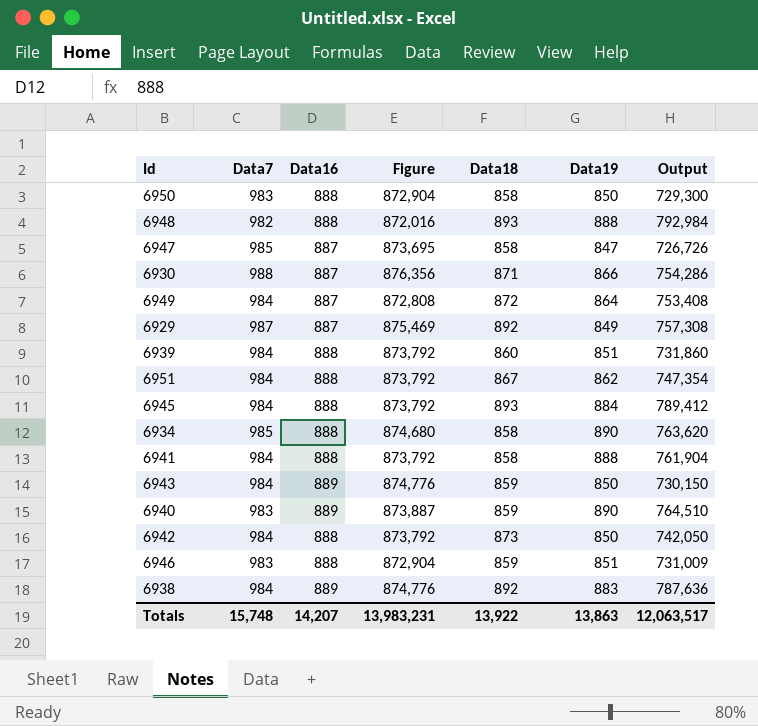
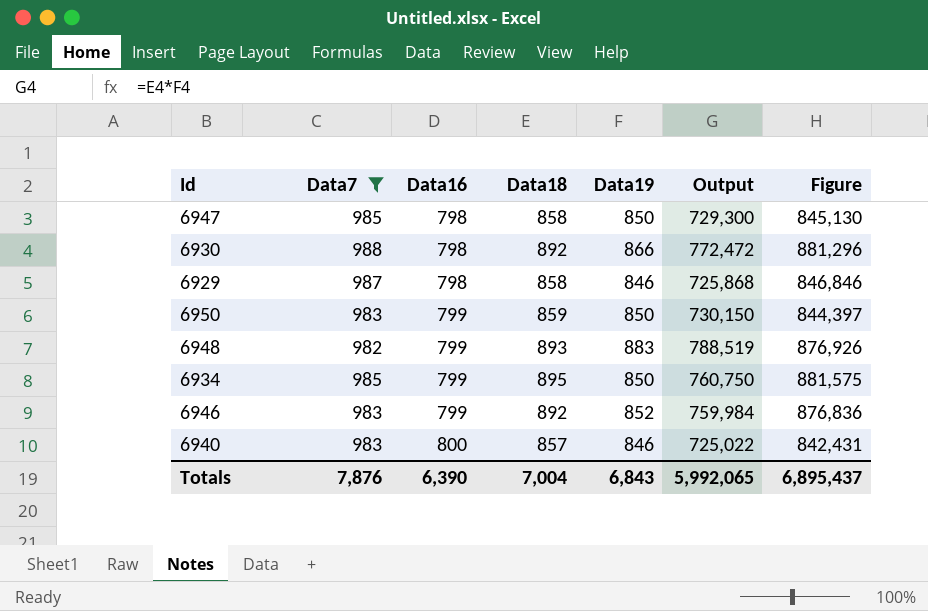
filter: none -> Data7 != 984
row order: none -> Data16 ascending
column Figure | formula: [Data7] * [Data16] -> [Data7] * [Data18]
column Figure | position: 4 -> 7
6947 | Data16: 887 -> 798
6947 | Data19: 847 -> 850
6947 | Output: 726,726 -> 729,300
6930 | Data16: 887 -> 798
6930 | Data18: 871 -> 892
6930 | Output: 754,286 -> 772,472
6929 | Data16: 887 -> 798
6929 | Data18: 892 -> 858
6929 | Data19: 849 -> 846
6929 | Output: 757,308 -> 725,868
6950 | Data16: 888 -> 799
6950 | Data18: 858 -> 859
6950 | Output: 729,300 -> 730,150
6948 | Data16: 888 -> 799
6948 | Data19: 888 -> 883
6948 | Output: 792,984 -> 788,519
6934 | Data16: 888 -> 799
6934 | Data18: 858 -> 895
6934 | Data19: 890 -> 850
6934 | Output: 763,620 -> 760,750
6946 | Data16: 888 -> 799
6946 | Data18: 859 -> 892
6946 | Data19: 851 -> 852
6946 | Output: 731,009 -> 759,984
6940 | Data16: 889 -> 800
6940 | Data18: 859 -> 857
6940 | Data19: 890 -> 846
6940 | Output: 764,510 -> 725,022
Totals | Data7: 15,748 -> 7,876
Totals | Data16: 14,207 -> 6,390
Totals | Data18: 13,922 -> 7,004
Totals | Data19: 13,863 -> 6,843
Totals | Output: 12,063,517 -> 5,992,065
Totals | Figure: 13,983,231 -> 6,895,437

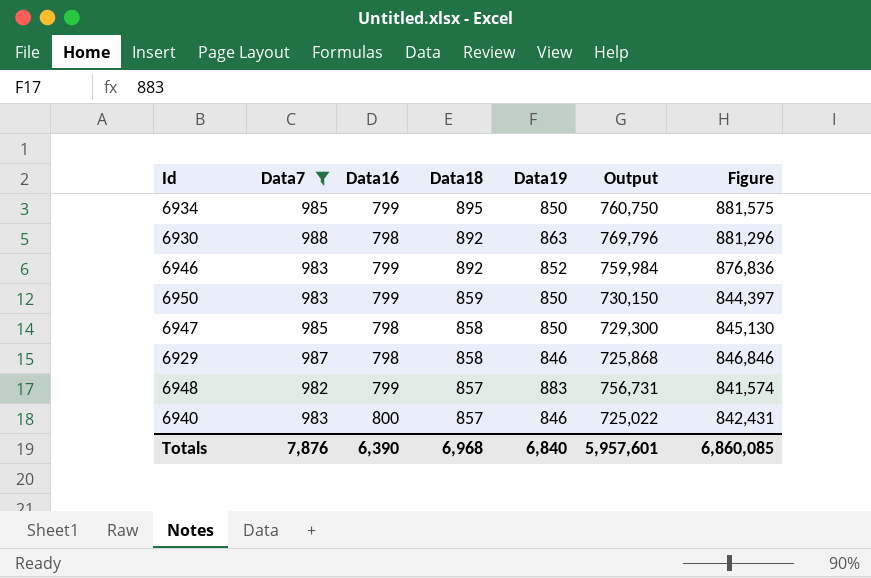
row order: Data16 ascending -> Data18 descending
6930 | Data19: 866 -> 863
6930 | Output: 772,472 -> 769,796
6948 | Data18: 893 -> 857
6948 | Output: 788,519 -> 756,731
6948 | Figure: 876,926 -> 841,574
Totals | Data18: 7,004 -> 6,968
Totals | Data19: 6,843 -> 6,840
Totals | Output: 5,992,065 -> 5,957,601
Totals | Figure: 6,895,437 -> 6,860,085

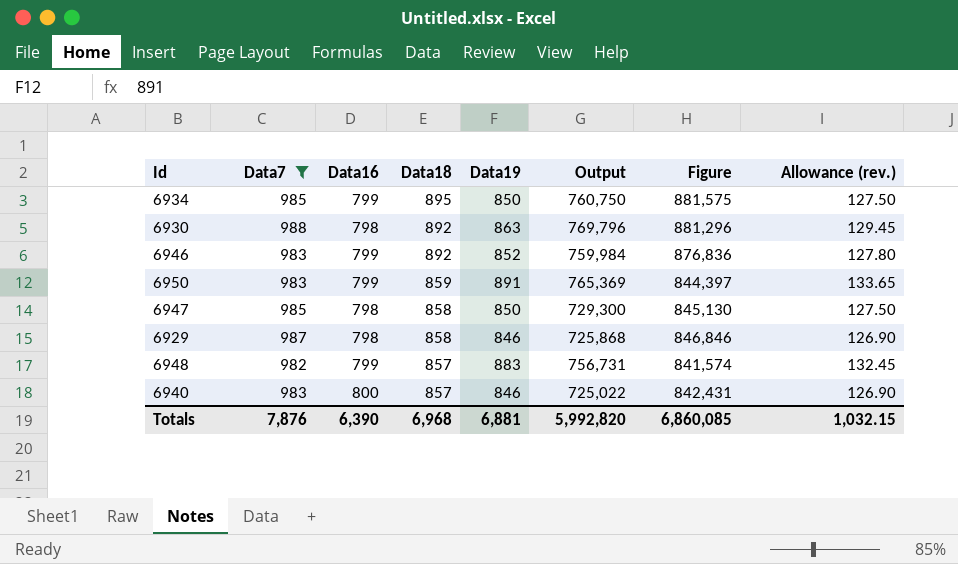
column Allowance (rev.) | formula: none -> [Data19] * 0.15
6950 | Data19: 850 -> 891
6950 | Output: 730,150 -> 765,369
Totals | Data19: 6,840 -> 6,881
Totals | Output: 5,957,601 -> 5,992,820

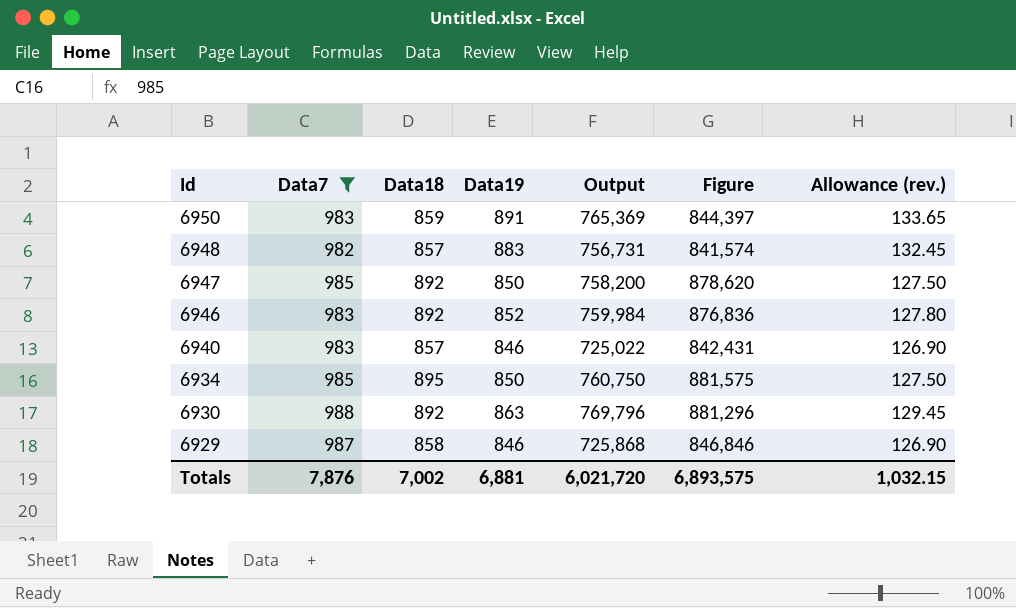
row order: Data18 descending -> Id descending
column Data16 | position: 3 -> none
6947 | Data18: 858 -> 892
6947 | Output: 729,300 -> 758,200
6947 | Figure: 845,130 -> 878,620
Totals | Data18: 6,968 -> 7,002
Totals | Output: 5,992,820 -> 6,021,720
Totals | Figure: 6,860,085 -> 6,893,575

